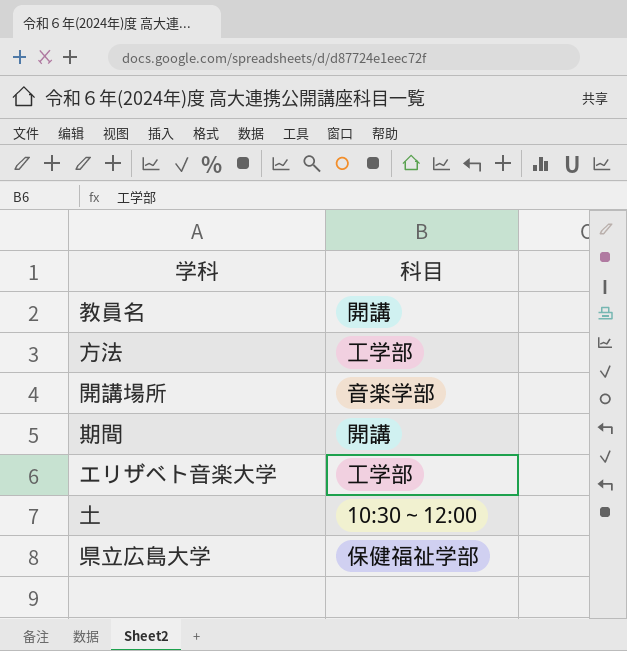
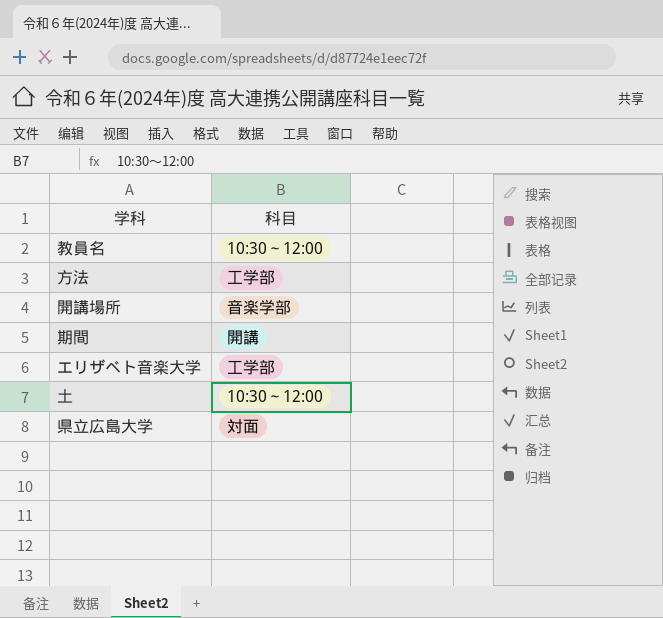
教員名 | 科目: 開講 -> 10:30～12:00
県立広島大学 | 科目: 保健福祉学部 -> 対面

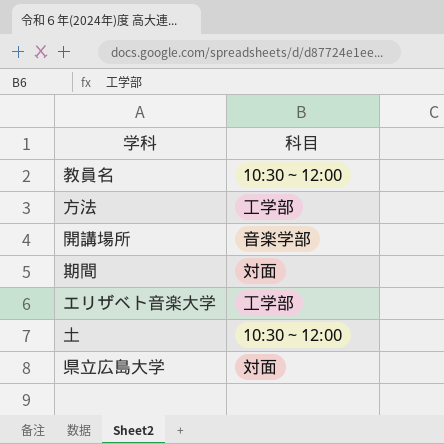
期間 | 科目: 開講 -> 対面

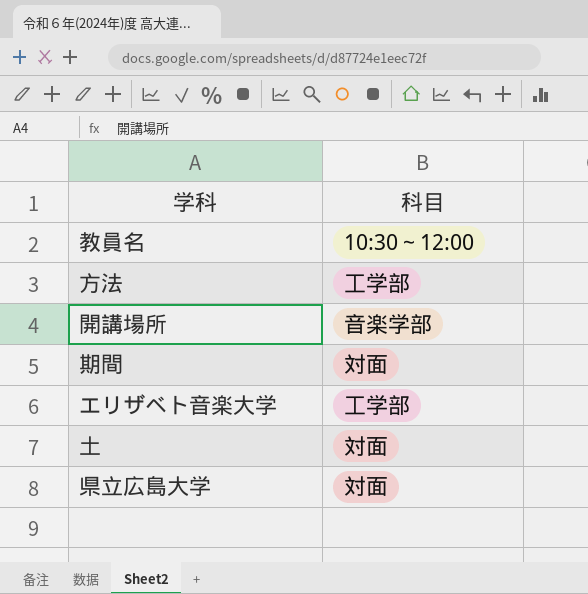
土 | 科目: 10:30～12:00 -> 対面

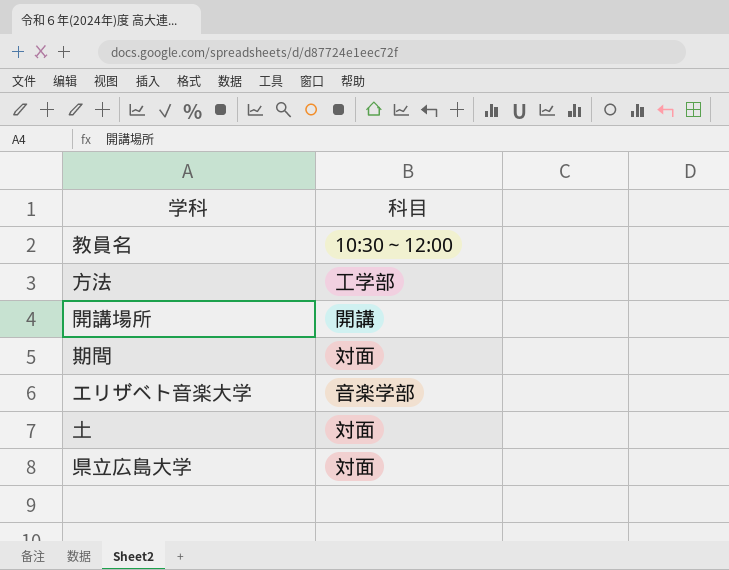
開講場所 | 科目: 音楽学部 -> 開講
エリザベト音楽大学 | 科目: 工学部 -> 音楽学部

